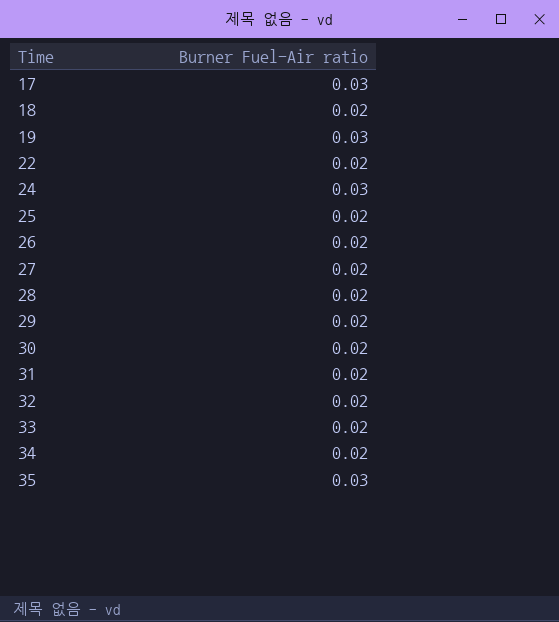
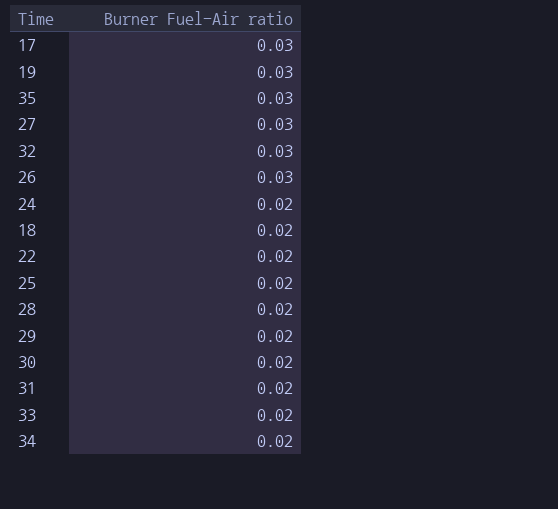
row order: Time ascending -> Burner Fuel-Air ratio descending
27 | Burner Fuel-Air ratio: 0.02 -> 0.03
32 | Burner Fuel-Air ratio: 0.02 -> 0.03
26 | Burner Fuel-Air ratio: 0.02 -> 0.03
24 | Burner Fuel-Air ratio: 0.03 -> 0.02

